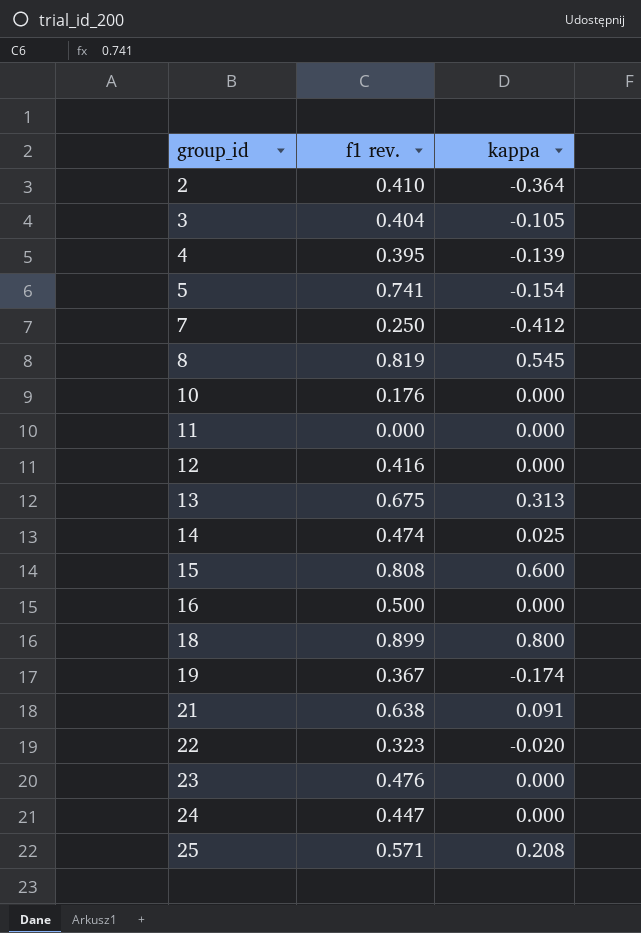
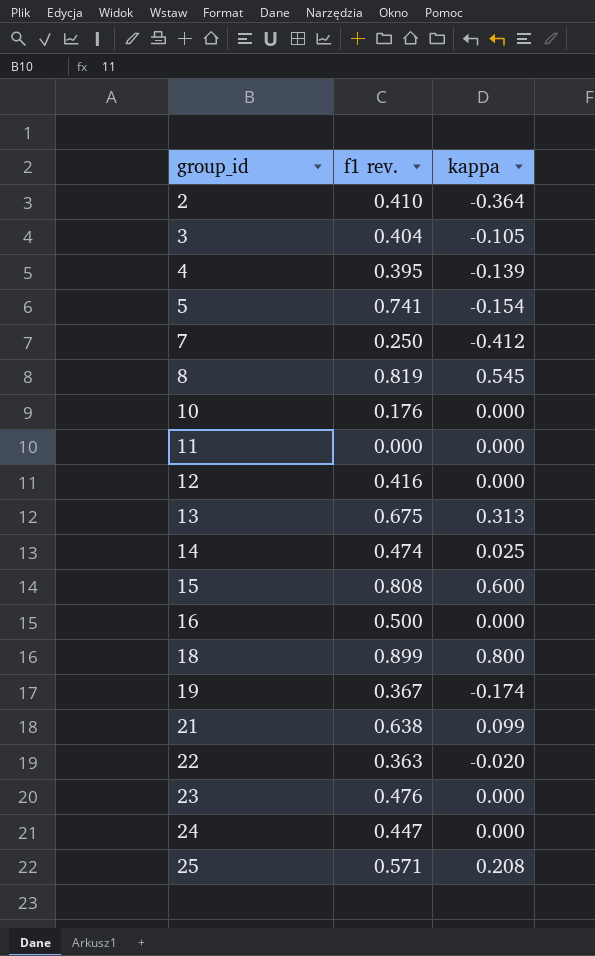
21 | kappa: 0.091 -> 0.099
22 | f1 rev.: 0.323 -> 0.363

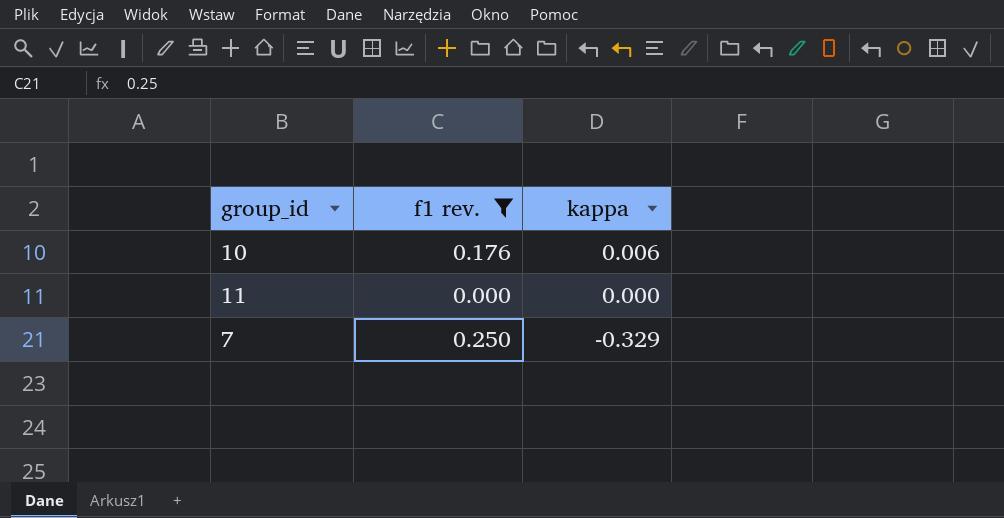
filter: none -> f1 rev. <= 0.250
row order: group_id ascending -> kappa descending
10 | kappa: 0.000 -> 0.006
7 | kappa: -0.412 -> -0.329

